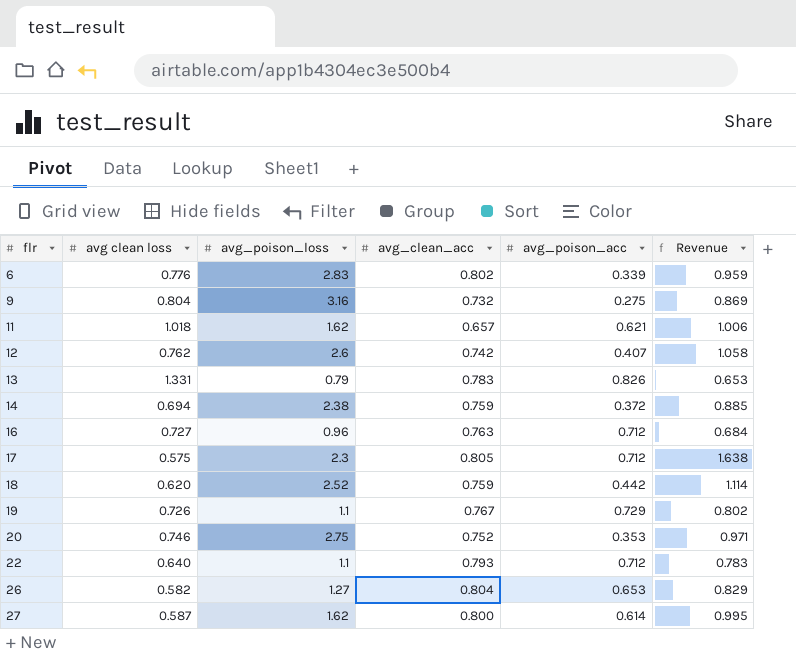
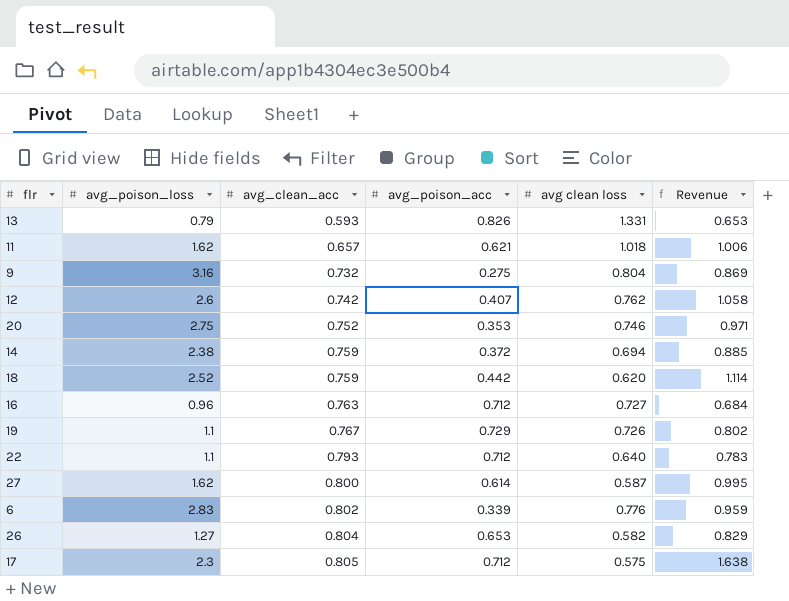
row order: flr ascending -> avg_clean_acc ascending
column avg clean loss | position: 2 -> 5
13 | avg_clean_acc: 0.783 -> 0.593

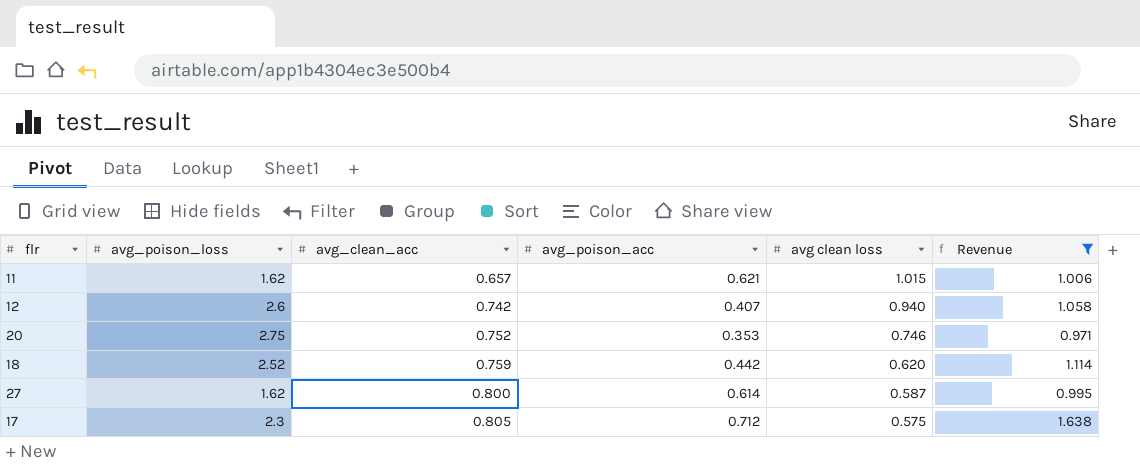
filter: none -> Revenue >= 0.971
11 | avg clean loss: 1.018 -> 1.015
12 | avg clean loss: 0.762 -> 0.940

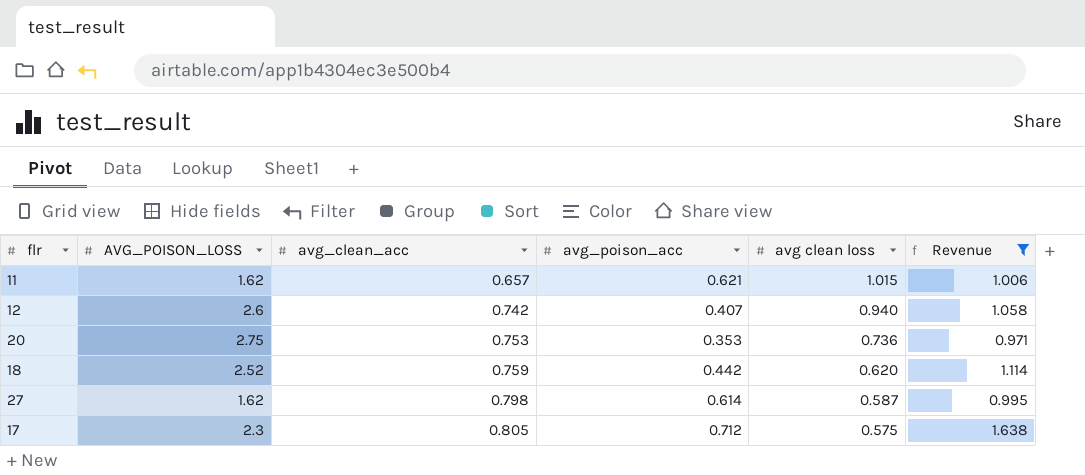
column name: avg_poison_loss -> AVG_POISON_LOSS
20 | avg_clean_acc: 0.752 -> 0.753
20 | avg clean loss: 0.746 -> 0.736
27 | avg_clean_acc: 0.800 -> 0.798

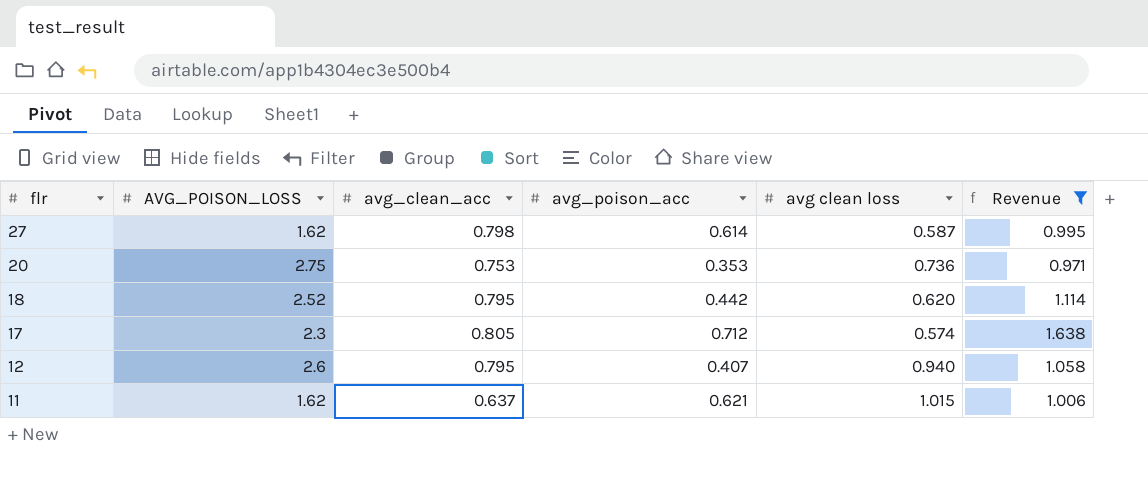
row order: avg_clean_acc ascending -> flr descending
18 | avg_clean_acc: 0.759 -> 0.795
17 | avg clean loss: 0.575 -> 0.574
12 | avg_clean_acc: 0.742 -> 0.795
11 | avg_clean_acc: 0.657 -> 0.637

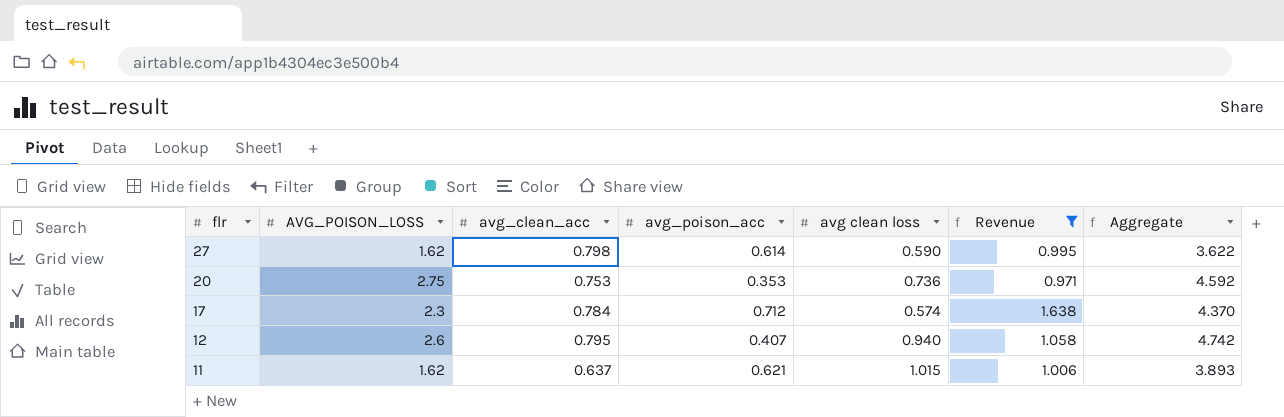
column Aggregate | formula: none -> [AVG_POISON_LOSS] + [avg_clean_acc] + [avg_poison_acc] + [avg clean loss]
row 18: 2.52 | 0.795 | 0.442 | 0.620 | 1.114 -> none
27 | avg clean loss: 0.587 -> 0.590
17 | avg_clean_acc: 0.805 -> 0.784

